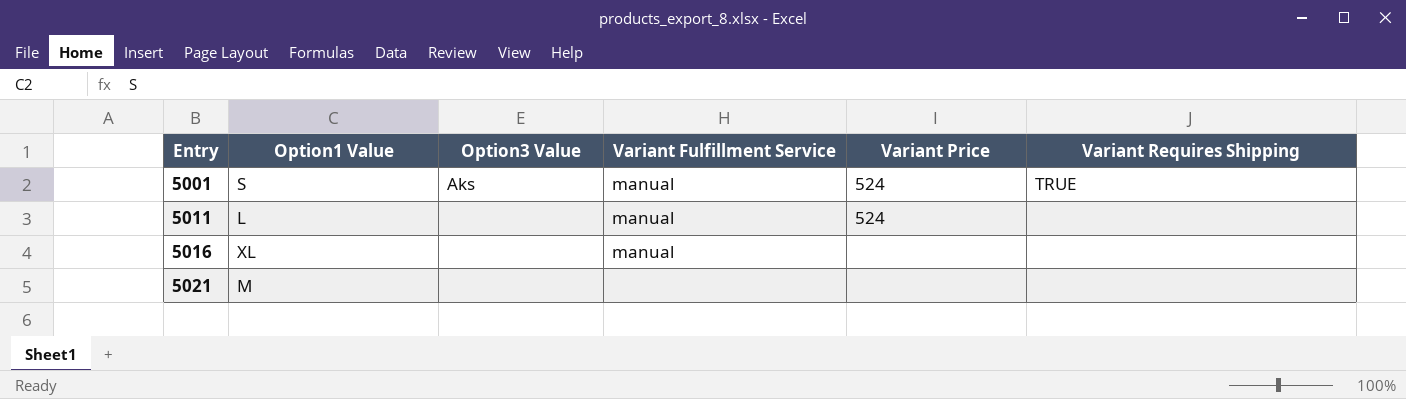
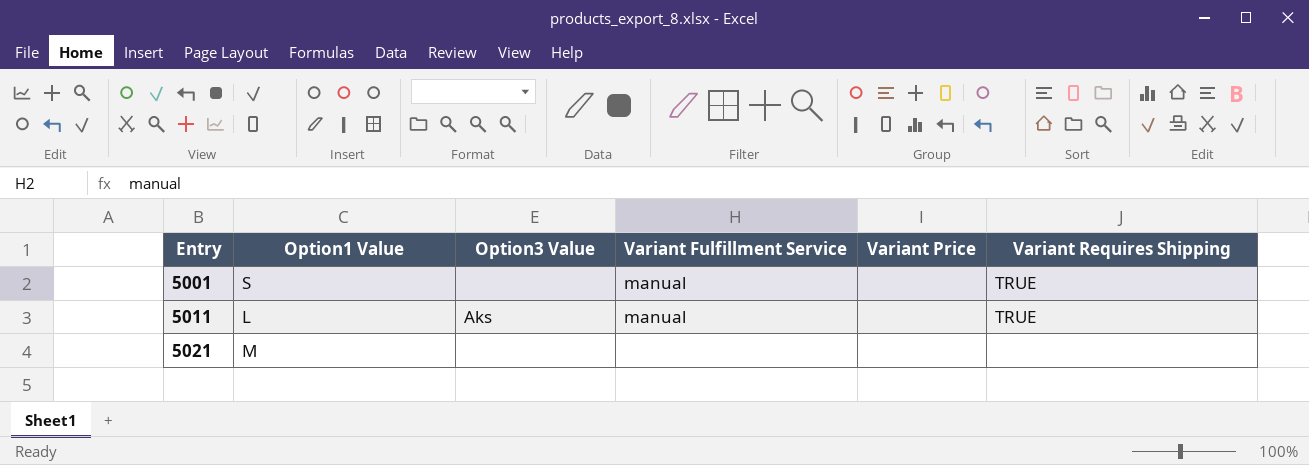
row 5016: XL | none | manual | none | none -> none
5001 | Option3 Value: Aks -> none
5001 | Variant Price: 524 -> none
5011 | Option3 Value: none -> Aks
5011 | Variant Price: 524 -> none
5011 | Variant Requires Shipping: none -> TRUE

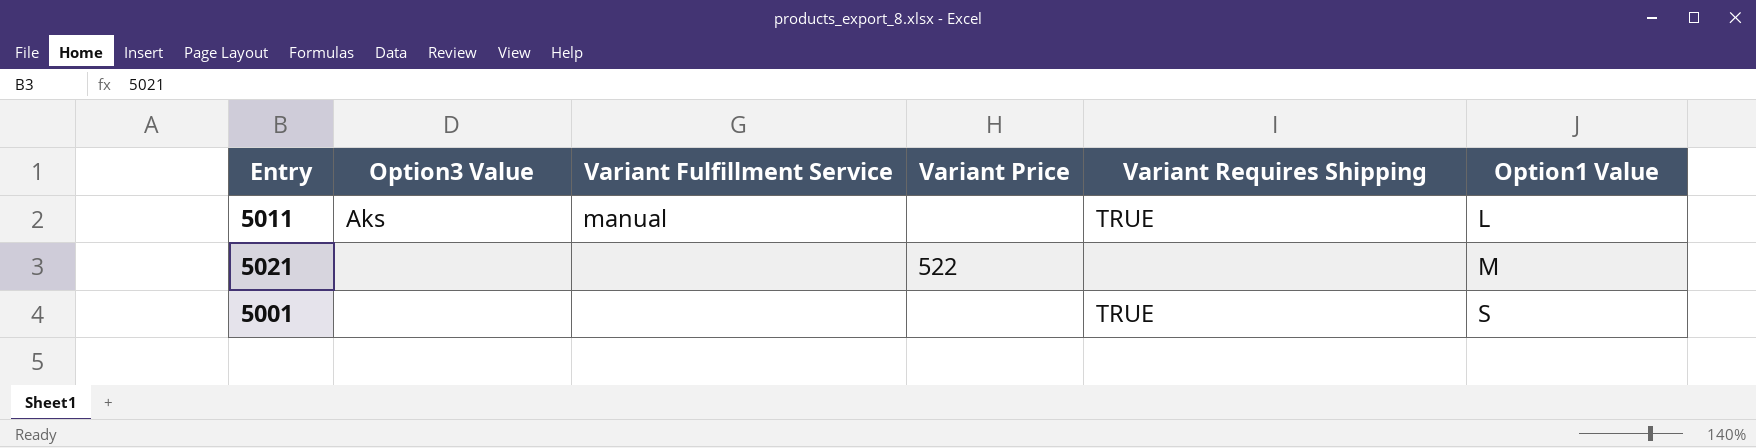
row order: Entry ascending -> Option1 Value ascending
column Option1 Value | position: 2 -> 6
5021 | Variant Price: none -> 522
5001 | Variant Fulfillment Service: manual -> none

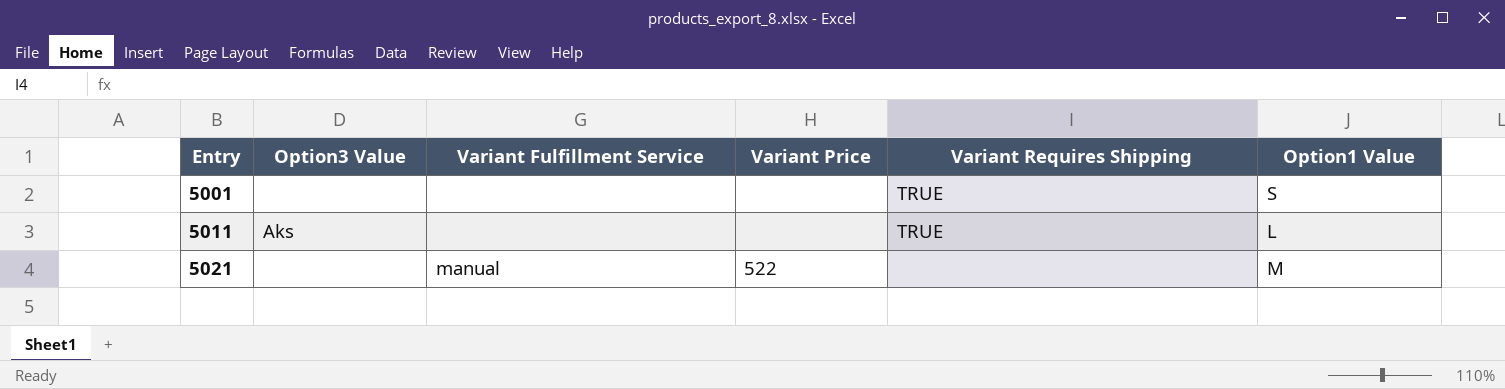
row order: Option1 Value ascending -> Entry ascending
5011 | Variant Fulfillment Service: manual -> none
5021 | Variant Fulfillment Service: none -> manual

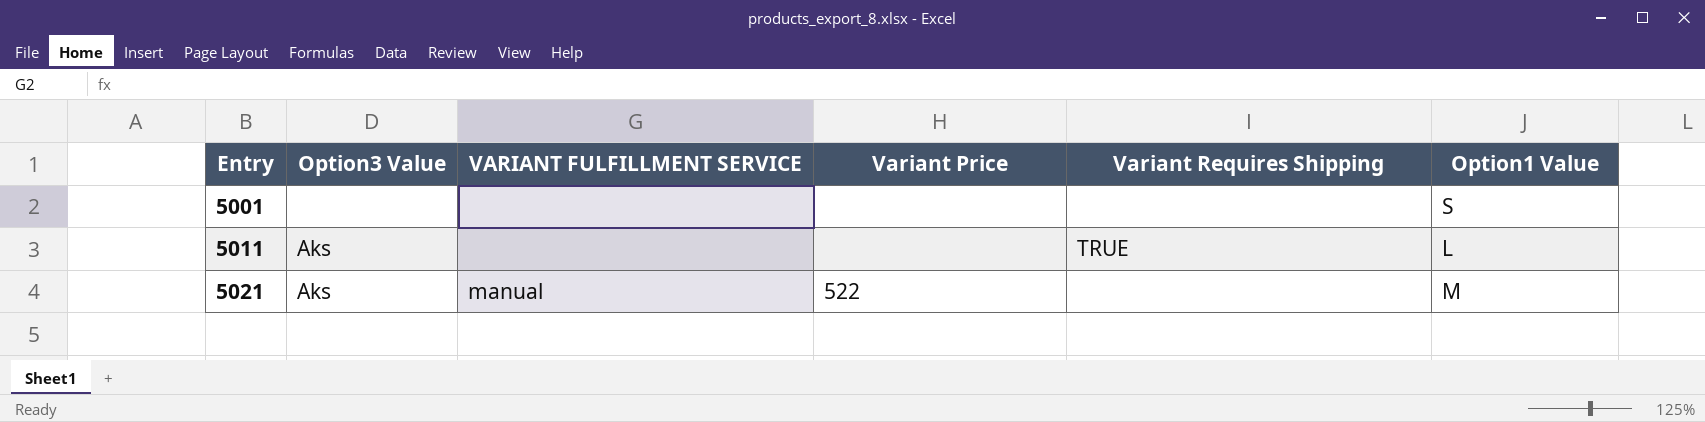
column name: Variant Fulfillment Service -> VARIANT FULFILLMENT SERVICE
5001 | Variant Requires Shipping: TRUE -> none
5021 | Option3 Value: none -> Aks

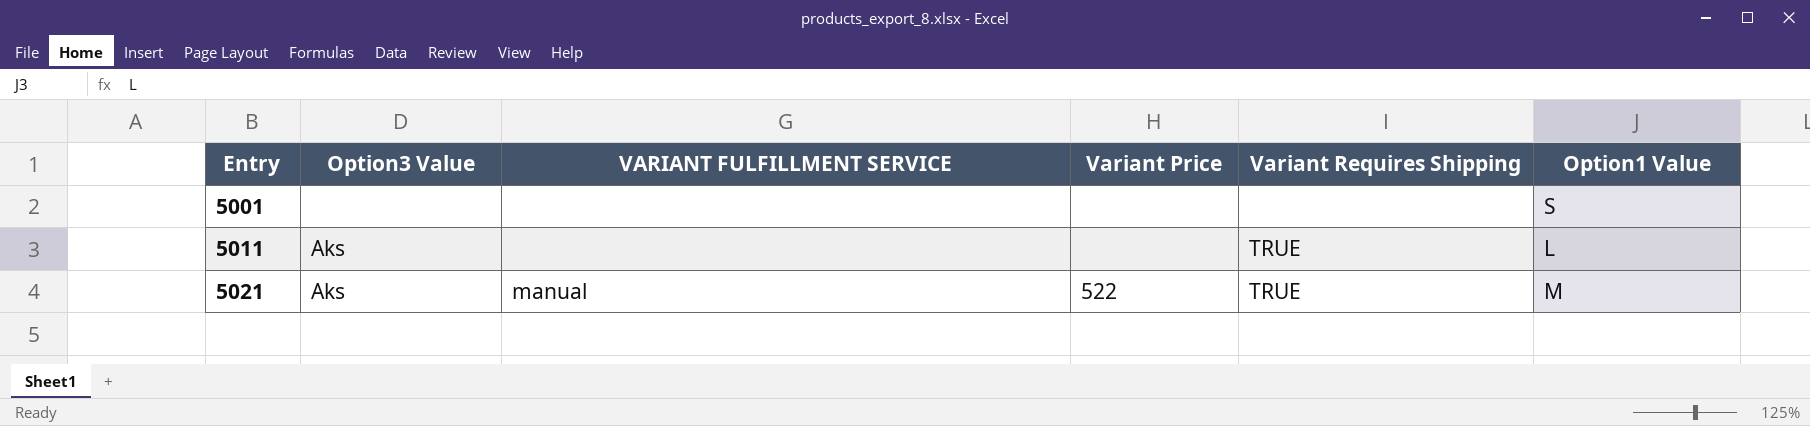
5021 | Variant Requires Shipping: none -> TRUE

